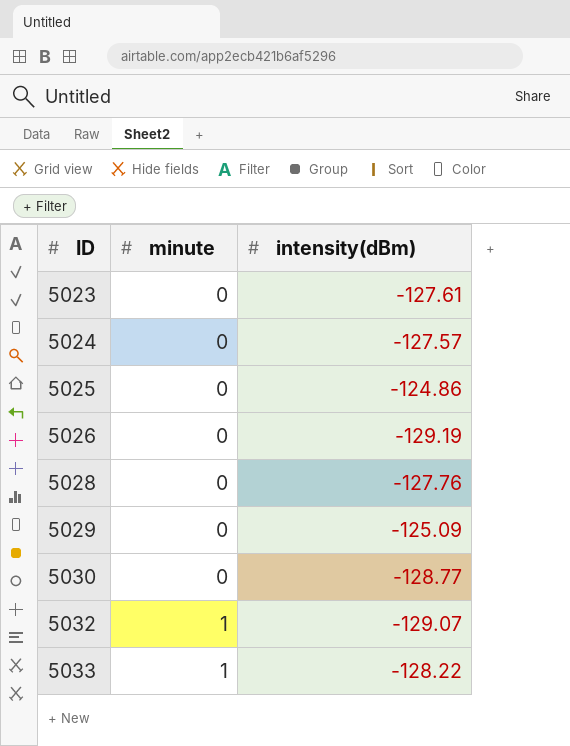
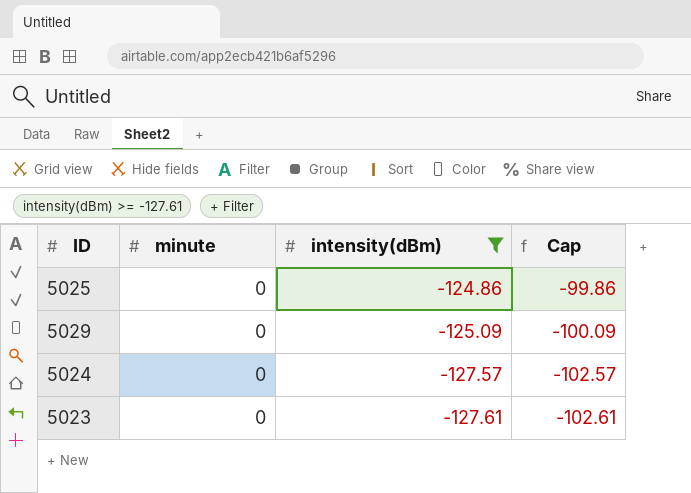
filter: none -> intensity(dBm) >= -127.61
row order: ID ascending -> intensity(dBm) descending
column Cap | formula: none -> [intensity(dBm)] + 25

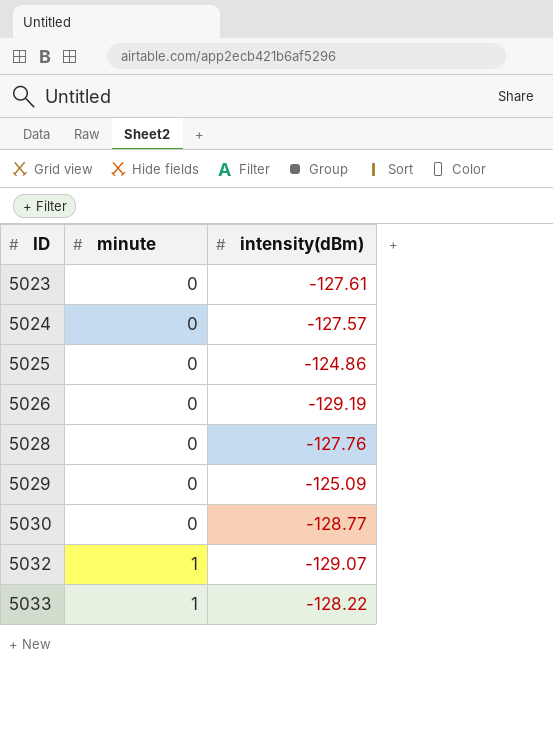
filter: intensity(dBm) >= -127.61 -> none
row order: intensity(dBm) descending -> ID ascending
column Cap | formula: [intensity(dBm)] + 25 -> none

